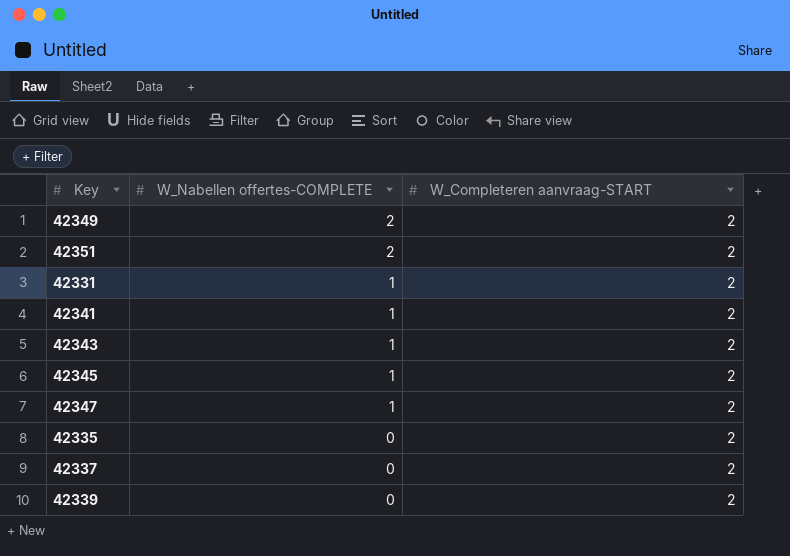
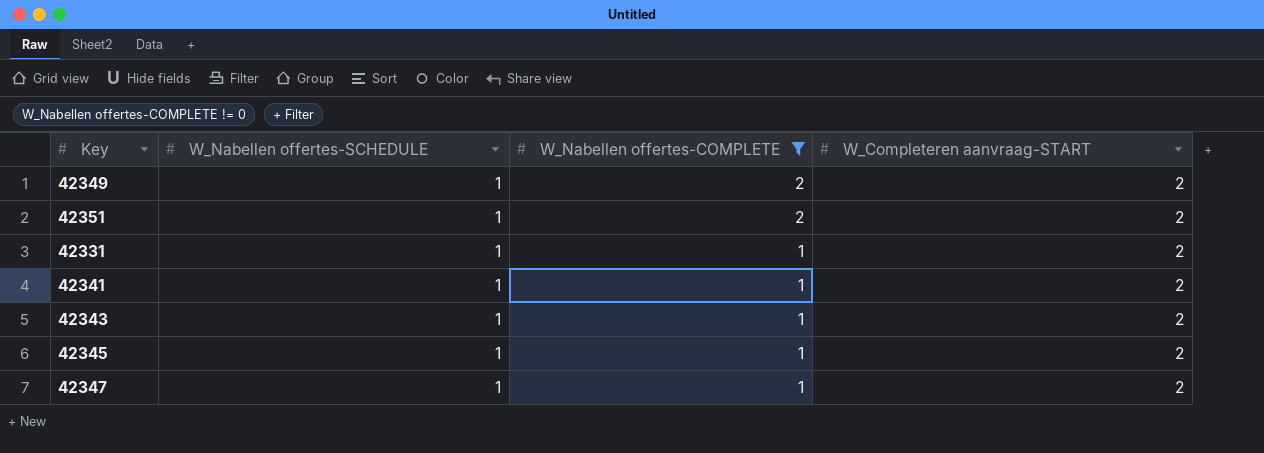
filter: none -> W_Nabellen offertes-COMPLETE != 0
column W_Nabellen offertes-SCHEDULE | position: none -> 2

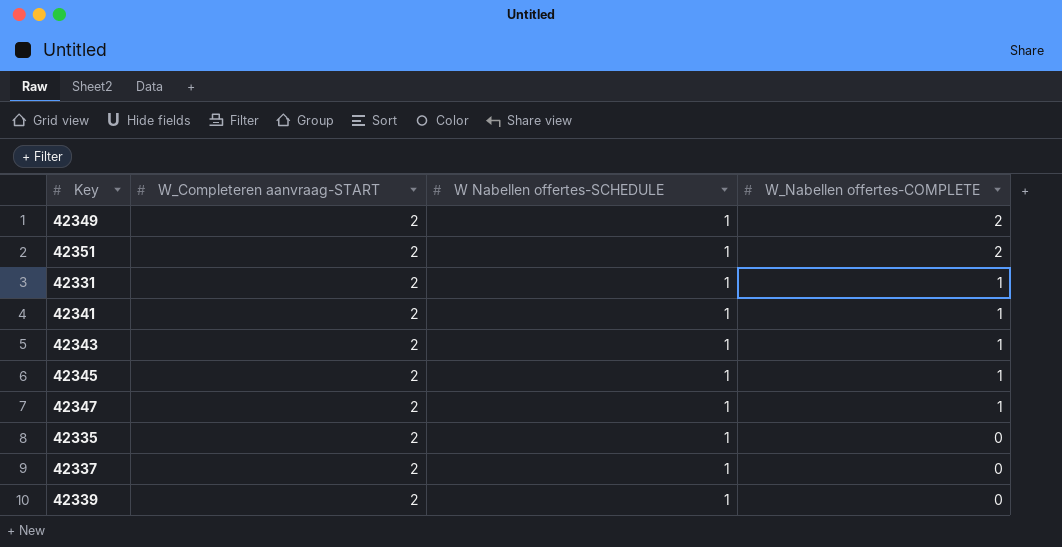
filter: W_Nabellen offertes-COMPLETE != 0 -> none
column W_Completeren aanvraag-START | position: 4 -> 2
column name: W_Nabellen offertes-SCHEDULE -> W Nabellen offertes-SCHEDULE

